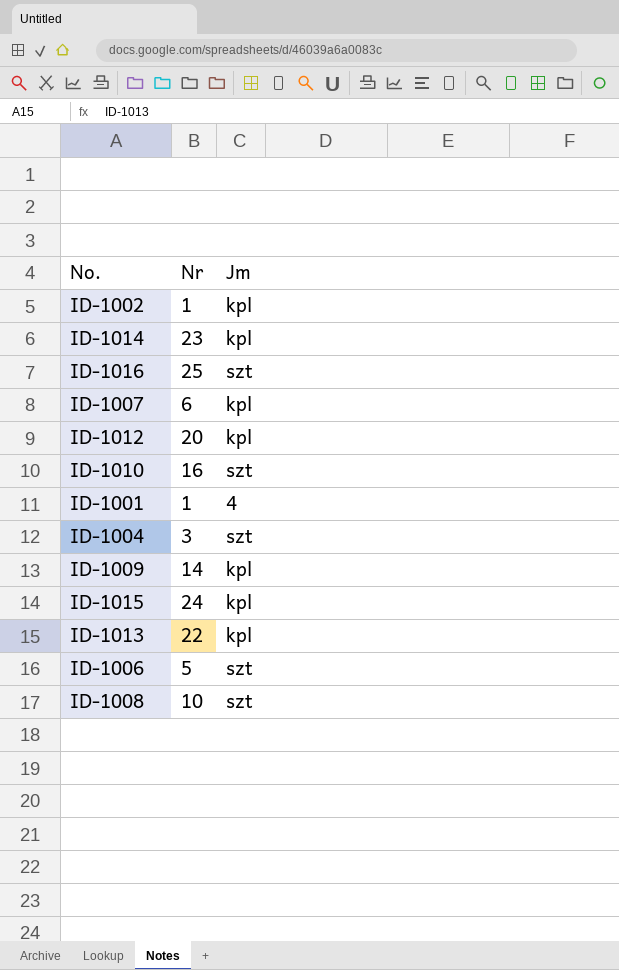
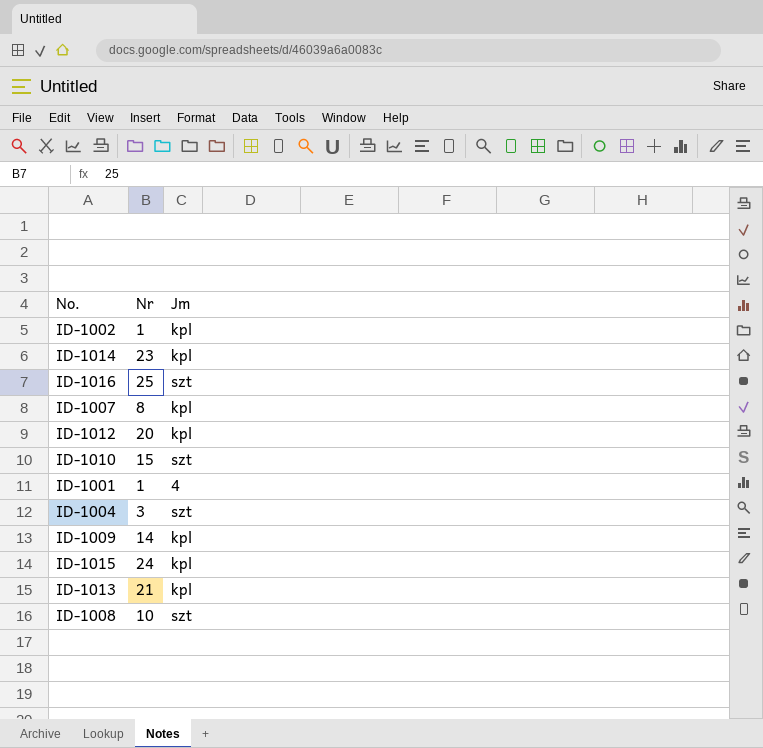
row ID-1006: 5 | szt -> none
ID-1007 | Nr: 6 -> 8
ID-1010 | Nr: 16 -> 15
ID-1013 | Nr: 22 -> 21

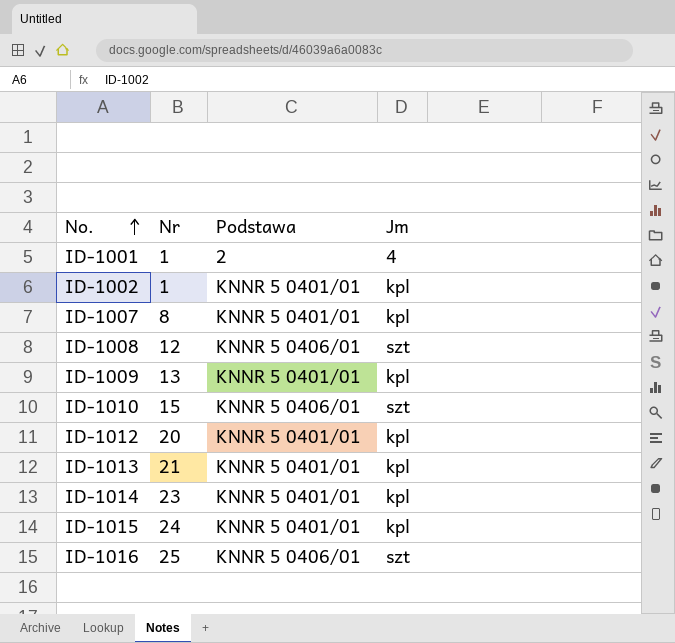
row order: none -> No. ascending
column Podstawa | position: none -> 3
row ID-1004: 3 | szt -> none
ID-1008 | Nr: 10 -> 12
ID-1009 | Nr: 14 -> 13

